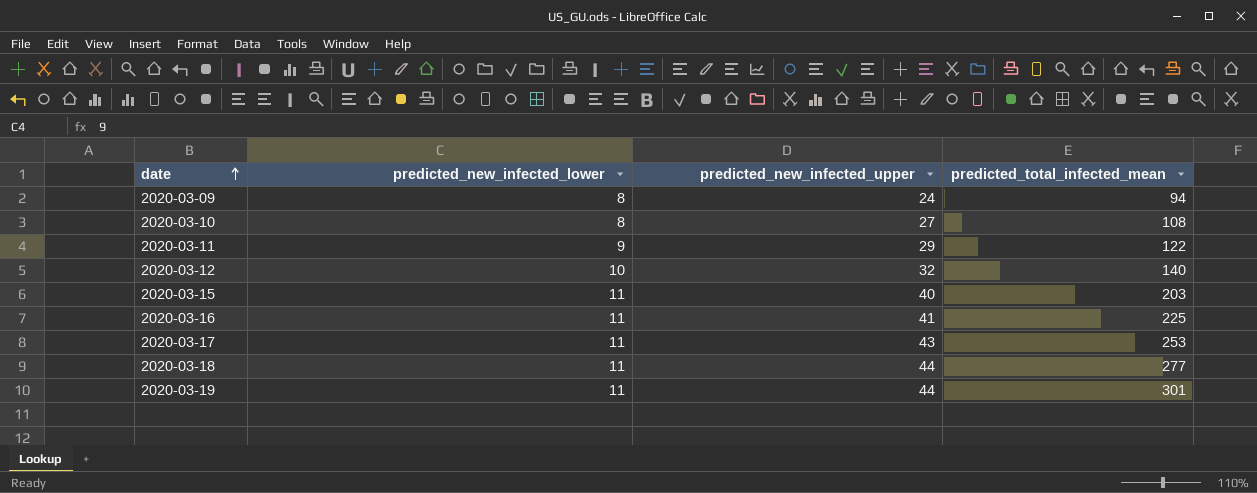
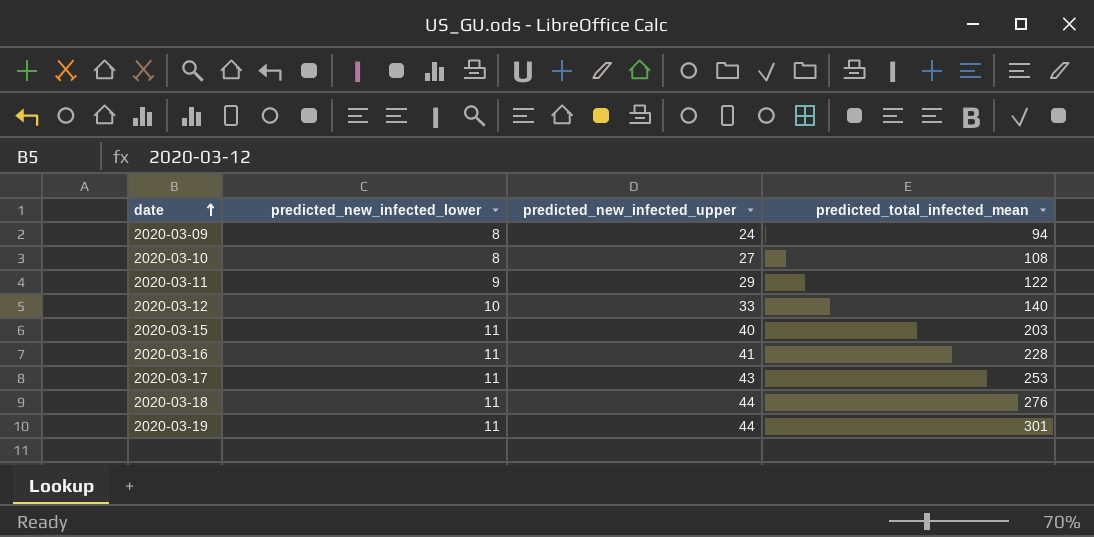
2020-03-12 | predicted_new_infected_upper: 32 -> 33
2020-03-16 | predicted_total_infected_mean: 225 -> 228
2020-03-18 | predicted_total_infected_mean: 277 -> 276

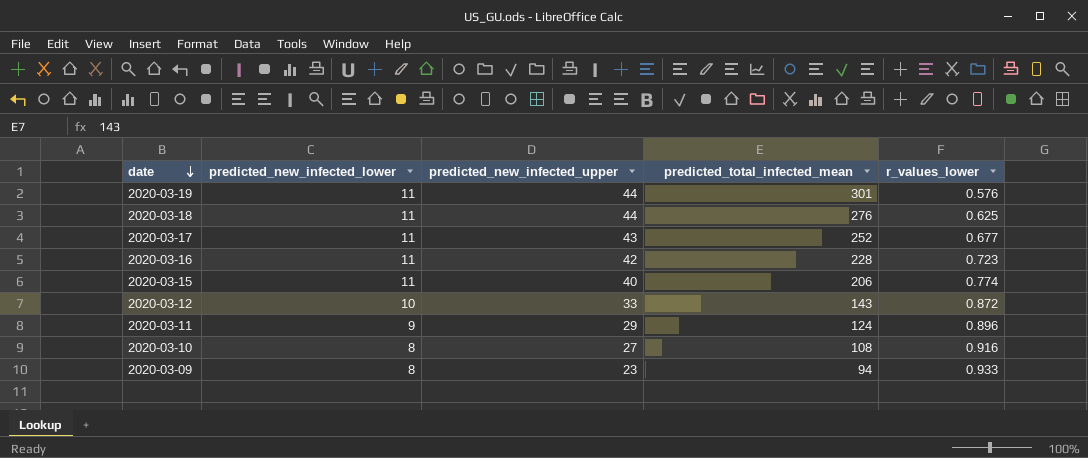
row order: date ascending -> date descending
column r_values_lower | position: none -> 5
2020-03-17 | predicted_total_infected_mean: 253 -> 252
2020-03-16 | predicted_new_infected_upper: 41 -> 42
2020-03-15 | predicted_total_infected_mean: 203 -> 206
2020-03-12 | predicted_total_infected_mean: 140 -> 143
2020-03-11 | predicted_total_infected_mean: 122 -> 124
2020-03-09 | predicted_new_infected_upper: 24 -> 23

